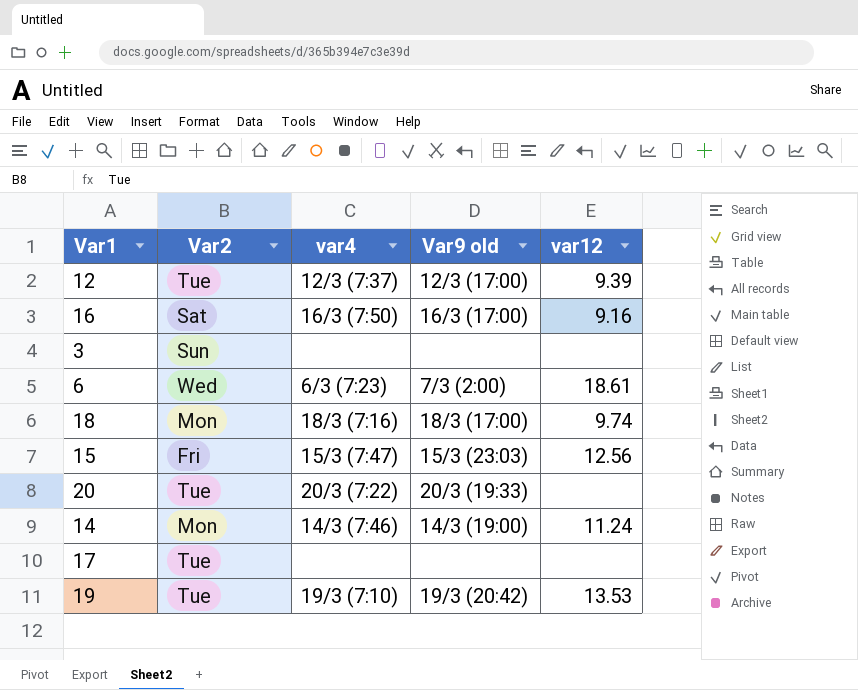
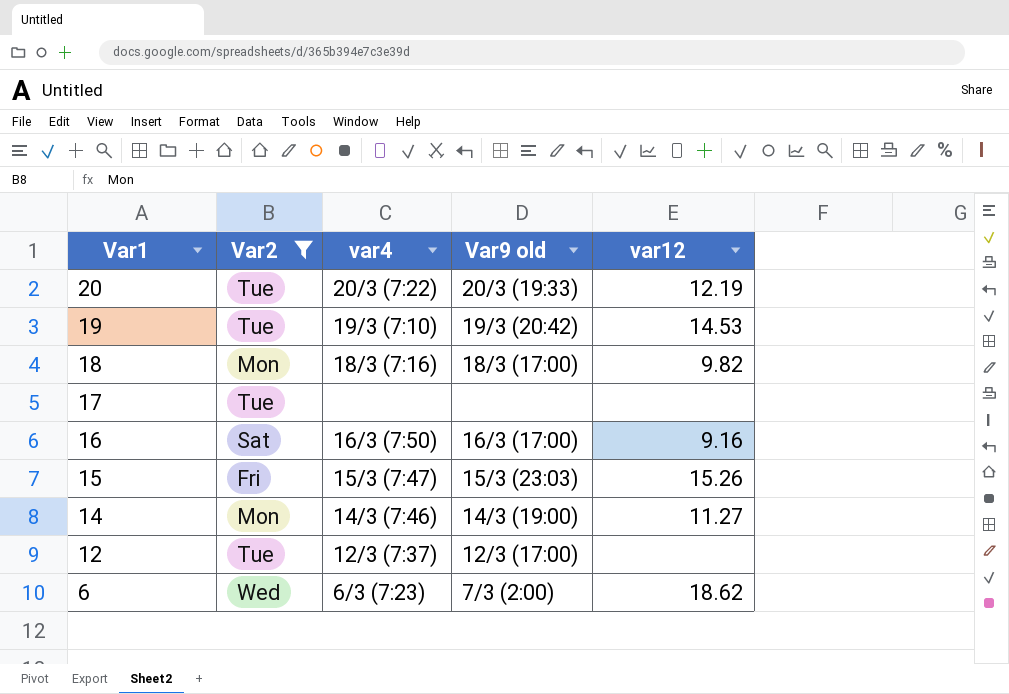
filter: none -> Var2 != Sun
row order: none -> Var1 descending
20 | var12: none -> 12.19
19 | var12: 13.53 -> 14.53
18 | var12: 9.74 -> 9.82
15 | var12: 12.56 -> 15.26
14 | var12: 11.24 -> 11.27
12 | var12: 9.39 -> none
6 | var12: 18.61 -> 18.62

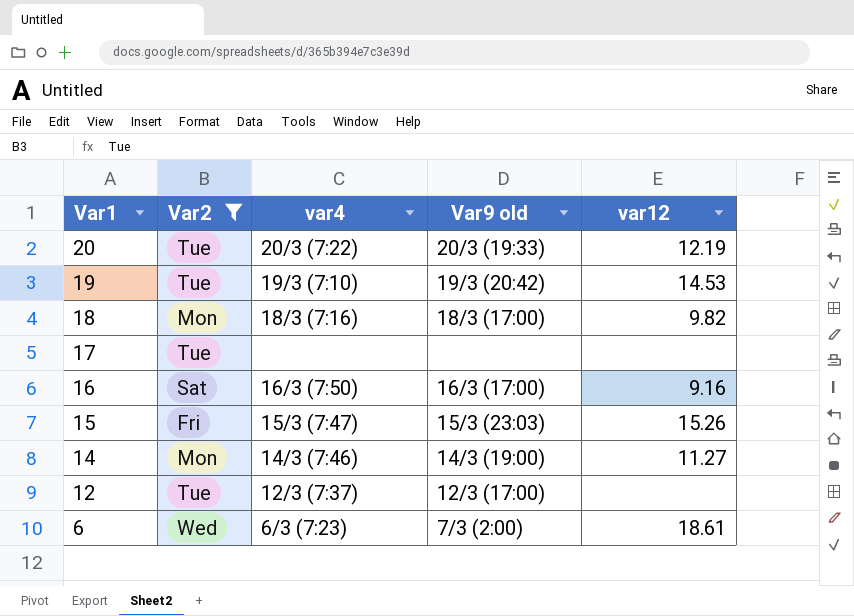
6 | var12: 18.62 -> 18.61

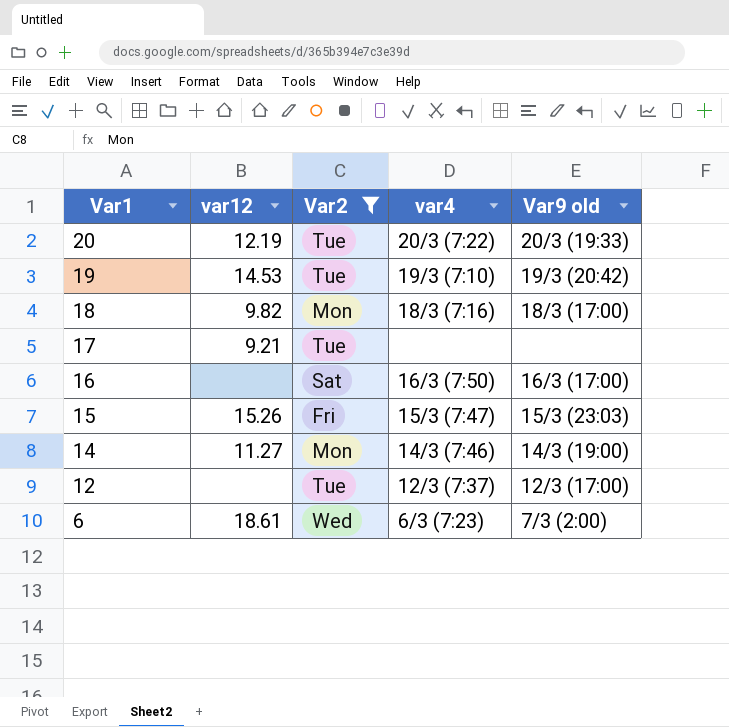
column var12 | position: 5 -> 2
17 | var12: none -> 9.21
16 | var12: 9.16 -> none

